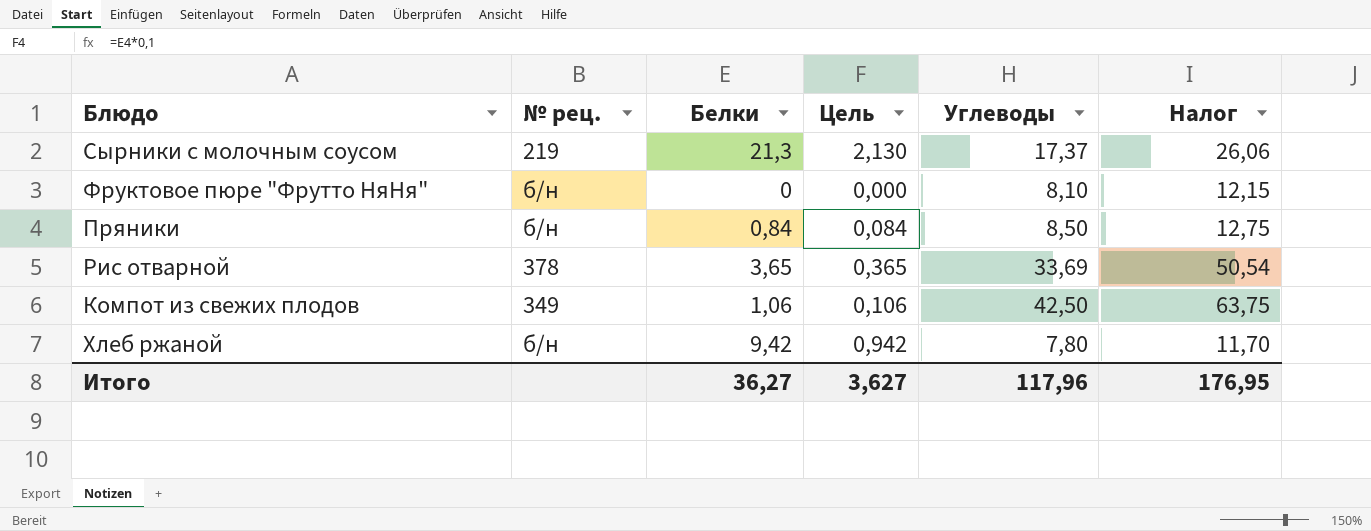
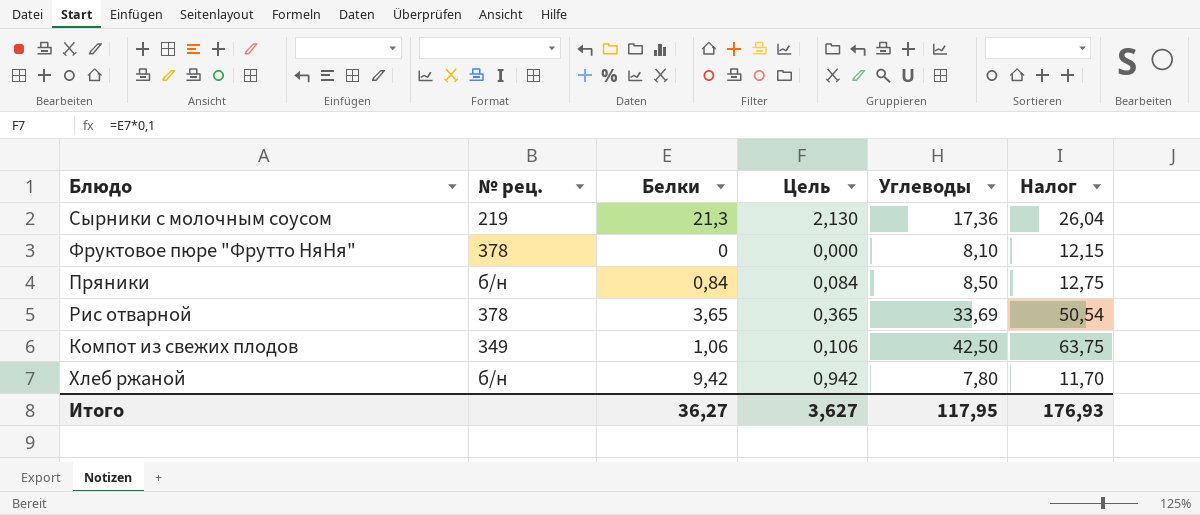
Сырники с молочным соусом | Углеводы: 17,37 -> 17,36
Сырники с молочным соусом | Налог: 26,06 -> 26,04
Фруктовое пюре "Фрутто НяНя" | № рец.: б/н -> 378
Итого | Углеводы: 117,96 -> 117,95
Итого | Налог: 176,95 -> 176,93

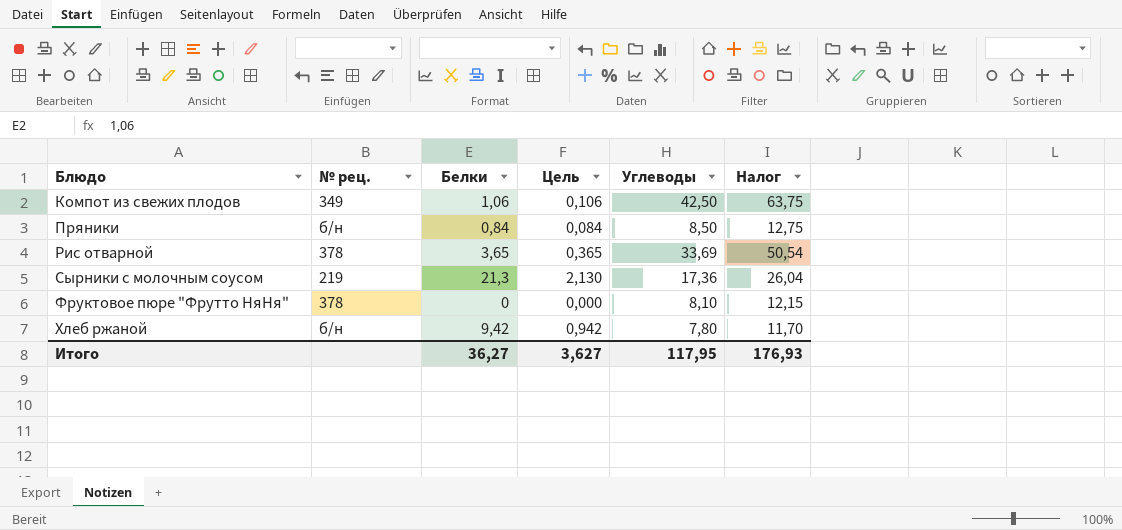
row order: none -> Блюдо ascending

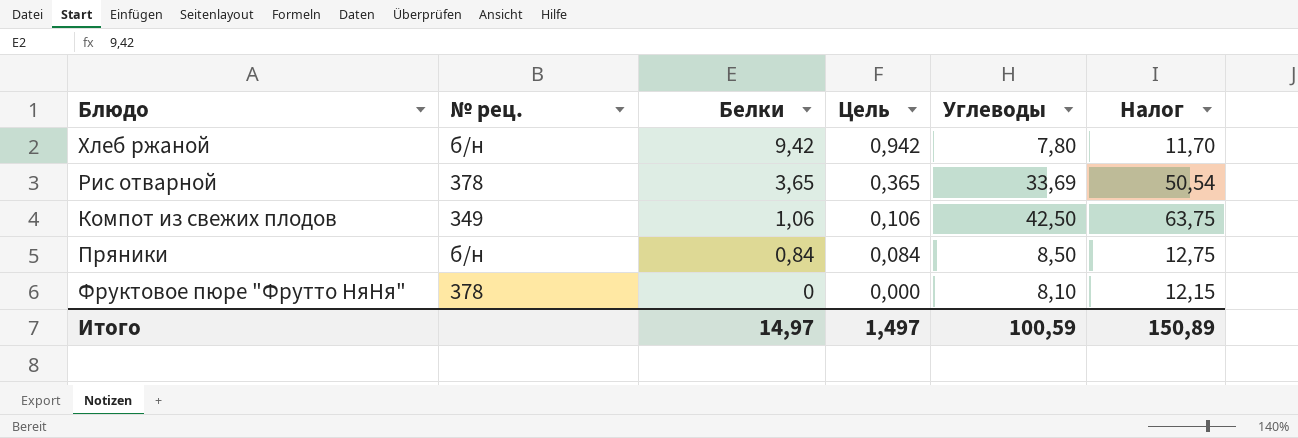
row order: Блюдо ascending -> Белки descending
row Сырники с молочным соусом: 219 | 21,3 | 2,130 | 17,36 | 26,04 -> none
Итого | Белки: 36,27 -> 14,97
Итого | Цель: 3,627 -> 1,497
Итого | Углеводы: 117,95 -> 100,59
Итого | Налог: 176,93 -> 150,89

